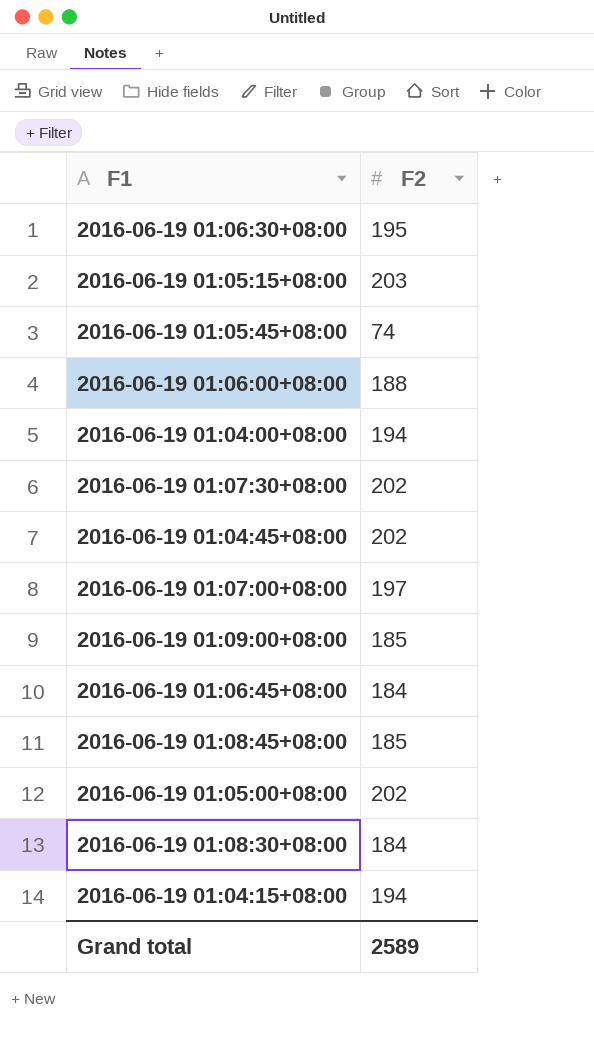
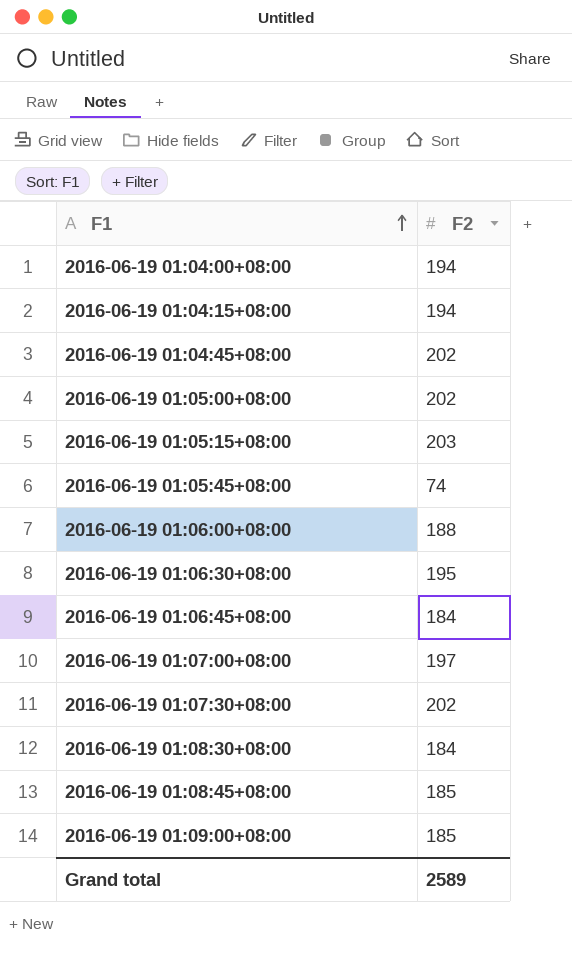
row order: none -> F1 ascending

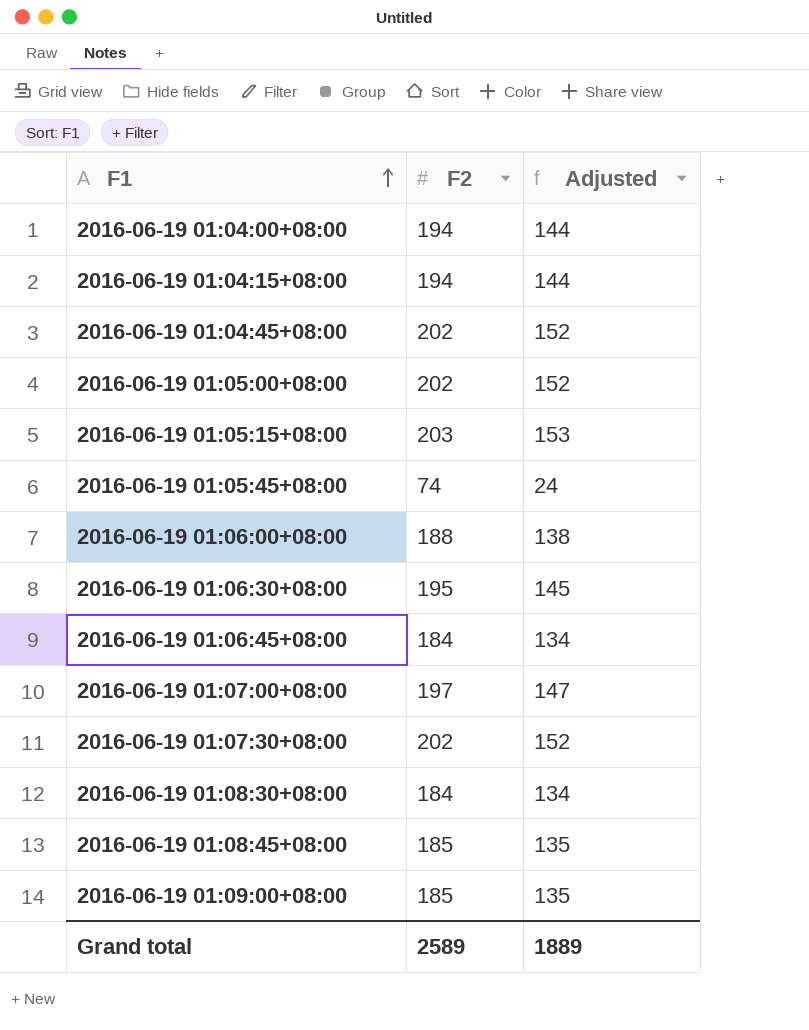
column Adjusted | formula: none -> [F2] - 50

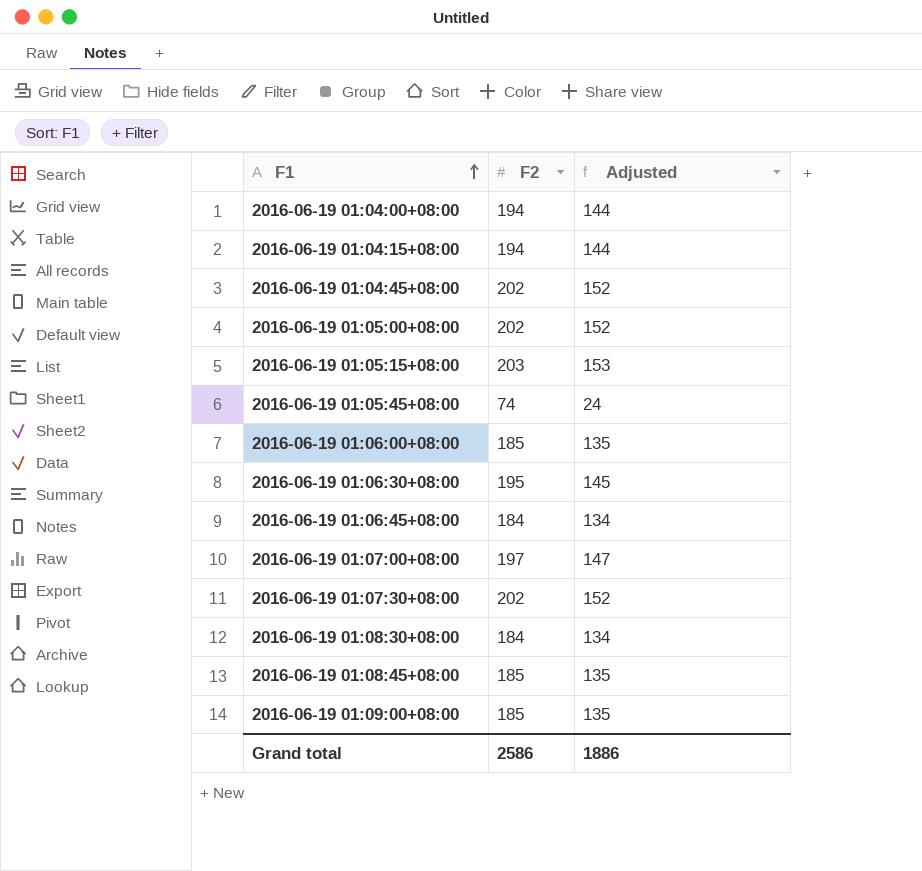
2016-06-19 01:06:00+08:00 | F2: 188 -> 185
2016-06-19 01:06:00+08:00 | Adjusted: 138 -> 135
Grand total | F2: 2589 -> 2586
Grand total | Adjusted: 1889 -> 1886

